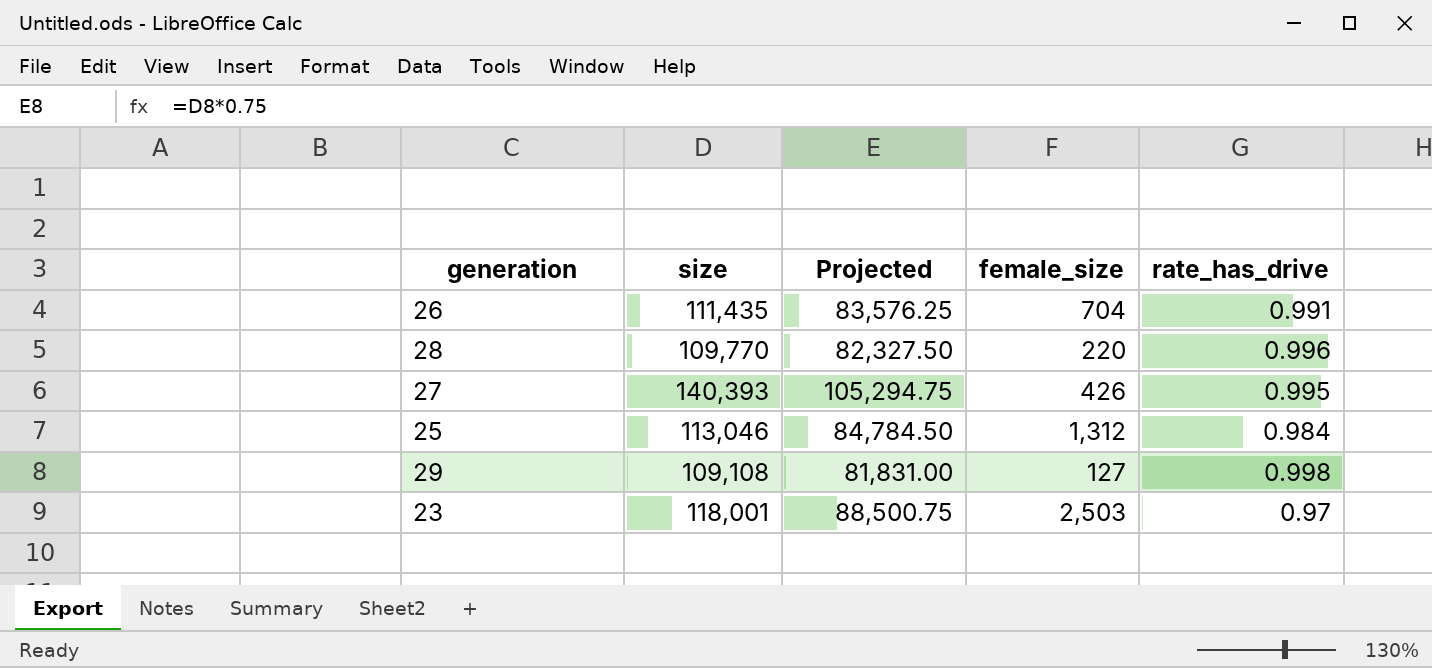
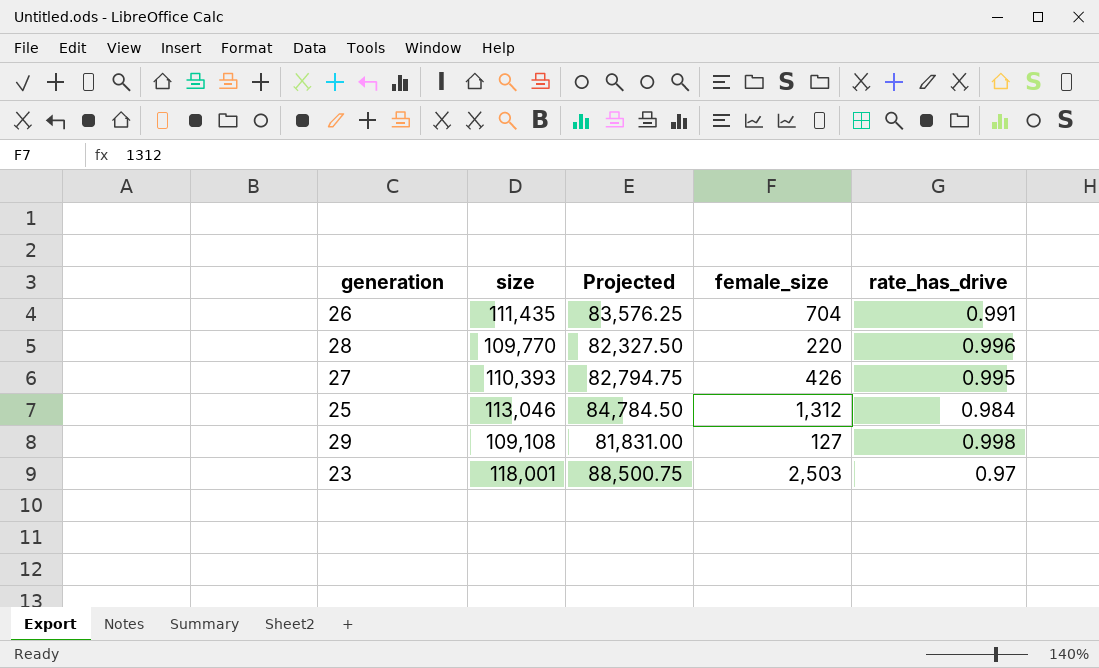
27 | size: 140,393 -> 110,393
27 | Projected: 105,294.75 -> 82,794.75

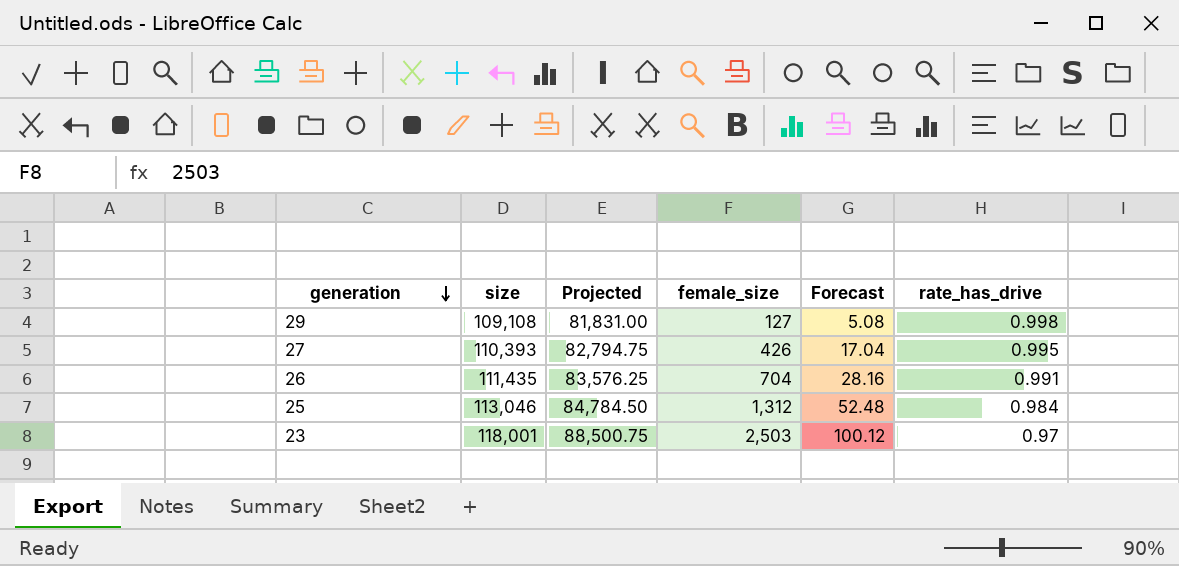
row order: none -> generation descending
column Forecast | formula: none -> [female_size] * 0.04
row 28: 109,770 | 82,327.50 | 220 | 0.996 -> none

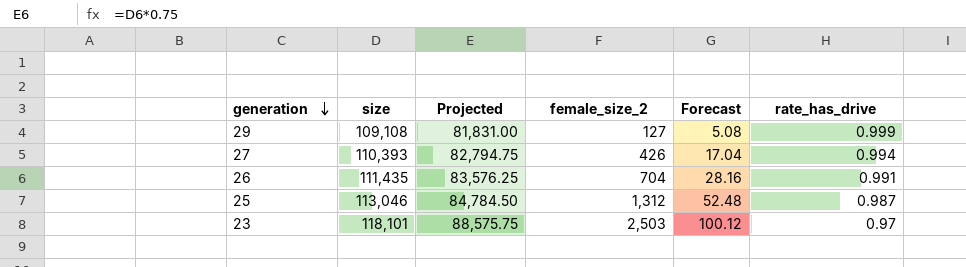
column name: female_size -> female_size_2
29 | rate_has_drive: 0.998 -> 0.999
27 | rate_has_drive: 0.995 -> 0.994
25 | rate_has_drive: 0.984 -> 0.987
23 | size: 118,001 -> 118,101
23 | Projected: 88,500.75 -> 88,575.75

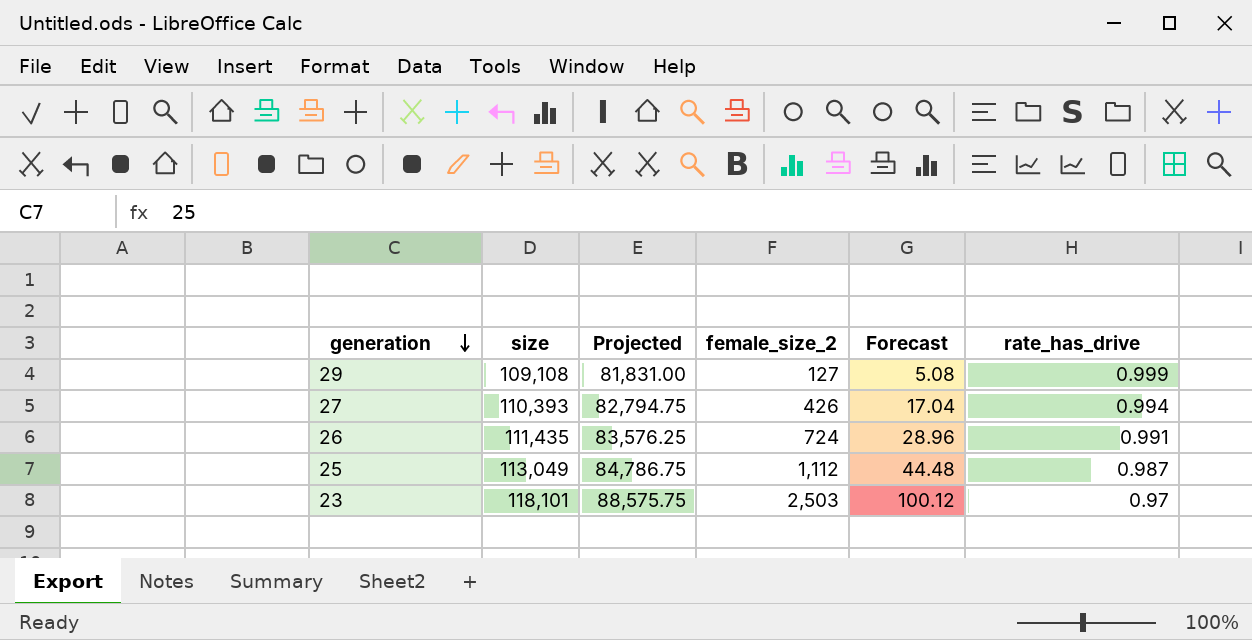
26 | female_size_2: 704 -> 724
26 | Forecast: 28.16 -> 28.96
25 | size: 113,046 -> 113,049
25 | Projected: 84,784.50 -> 84,786.75
25 | female_size_2: 1,312 -> 1,112
25 | Forecast: 52.48 -> 44.48

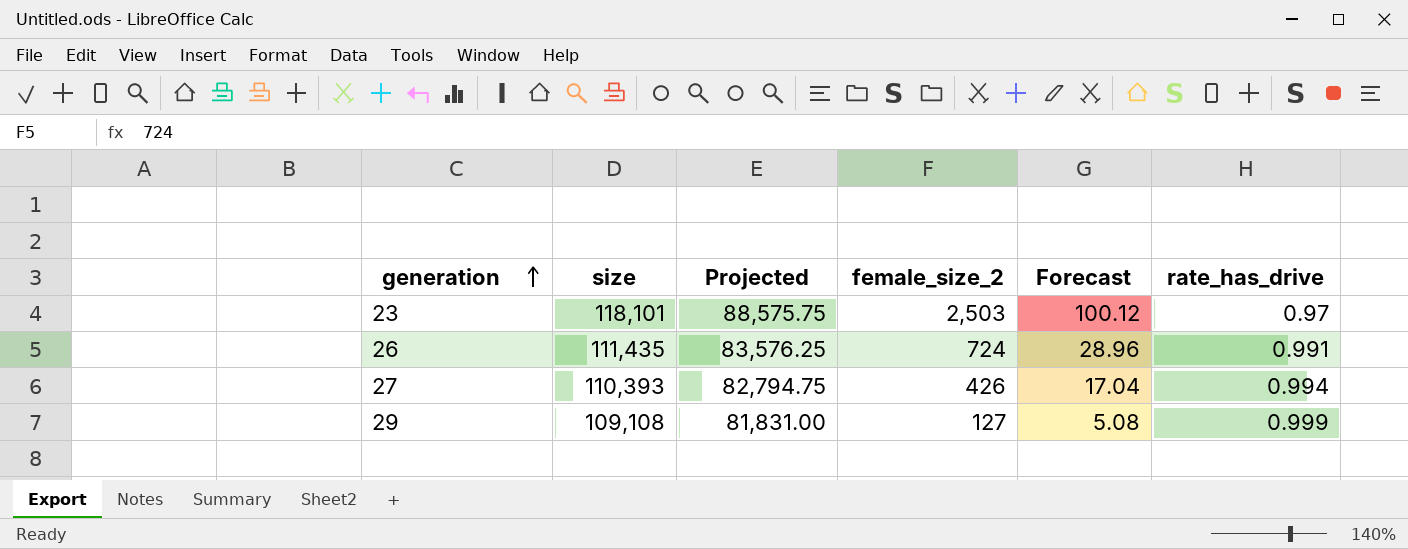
row order: generation descending -> generation ascending
row 25: 113,049 | 84,786.75 | 1,112 | 44.48 | 0.987 -> none

